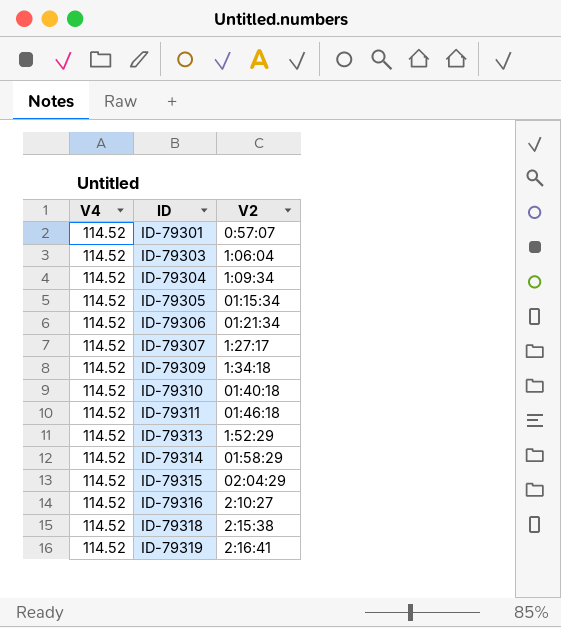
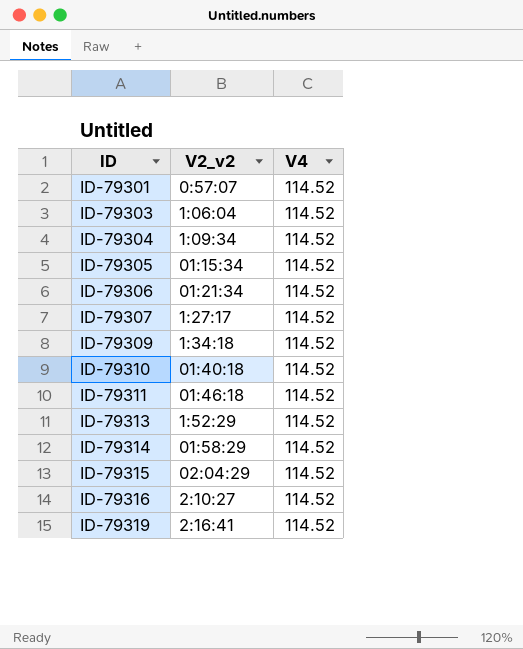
column name: V2 -> V2_v2
column V4 | position: 1 -> 3
row ID-79318: 114.52 | 2:15:38 -> none

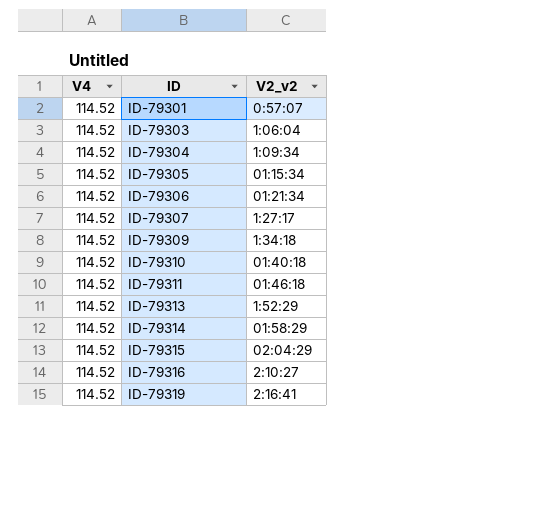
column V4 | position: 3 -> 1

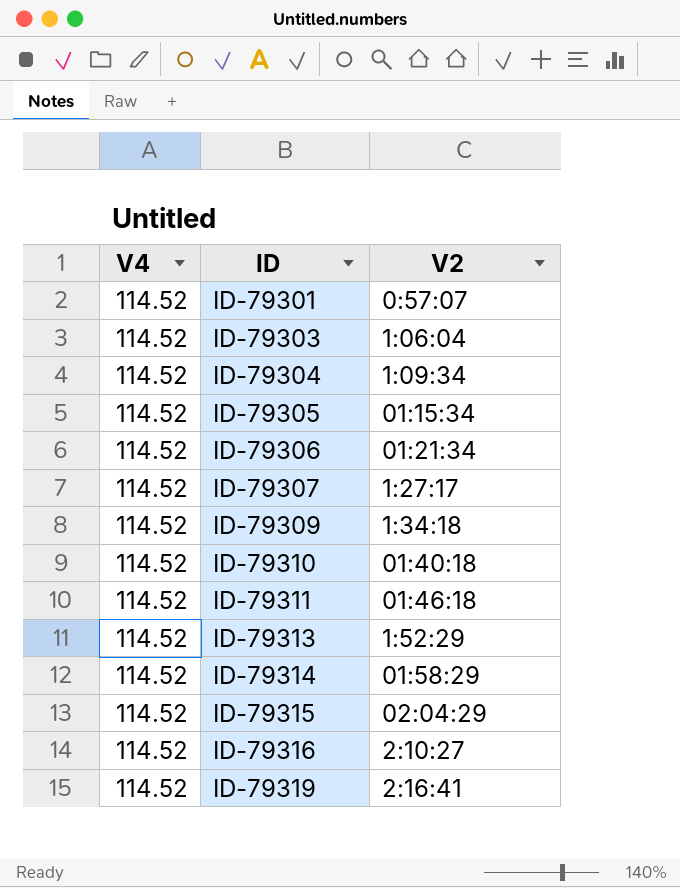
column name: V2_v2 -> V2

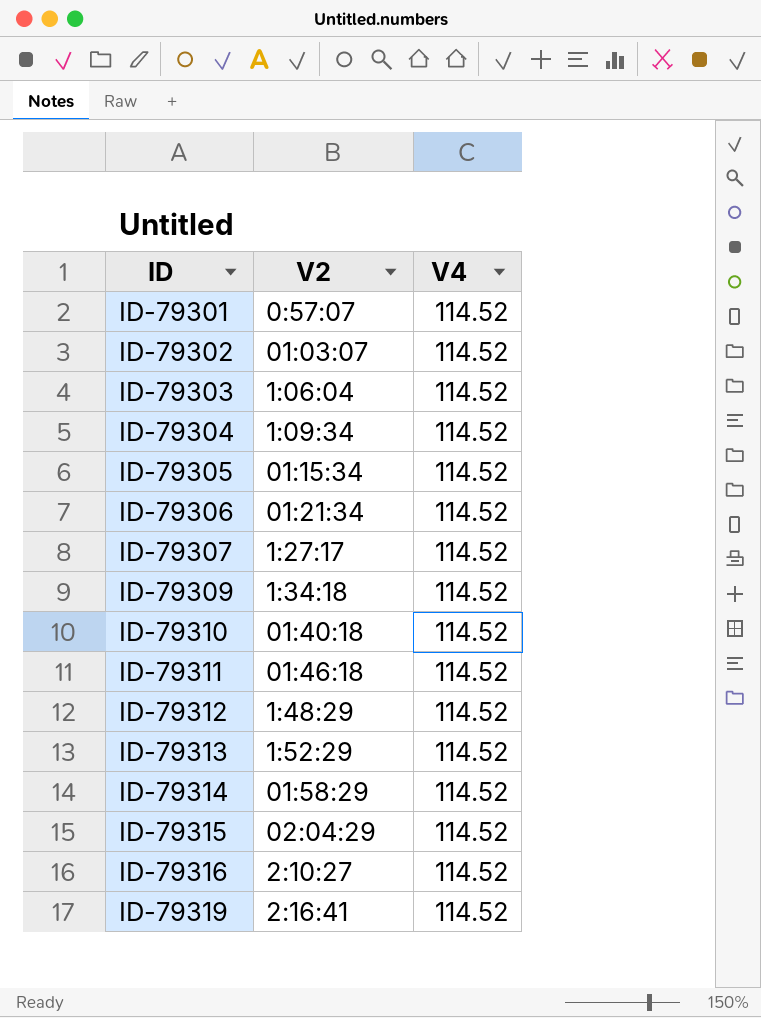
column V4 | position: 1 -> 3
row ID-79302: none -> 01:03:07 | 114.52
row ID-79312: none -> 1:48:29 | 114.52

